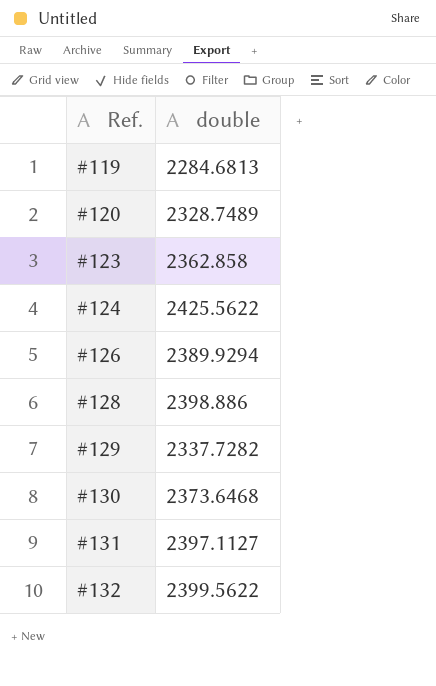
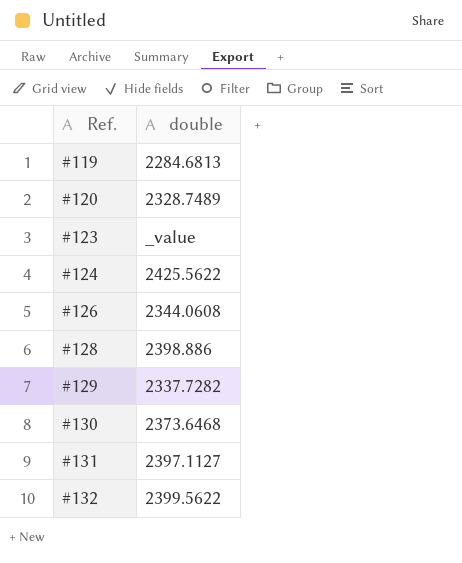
#123 | double: 2362.858 -> _value
#126 | double: 2389.9294 -> 2344.0608

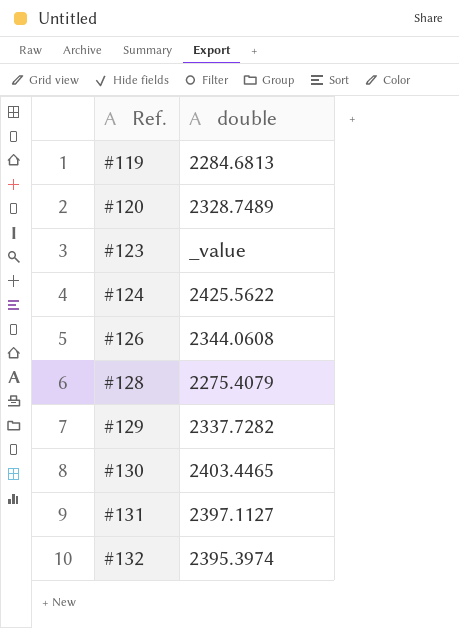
#128 | double: 2398.886 -> 2275.4079
#130 | double: 2373.6468 -> 2403.4465
#132 | double: 2399.5622 -> 2395.3974

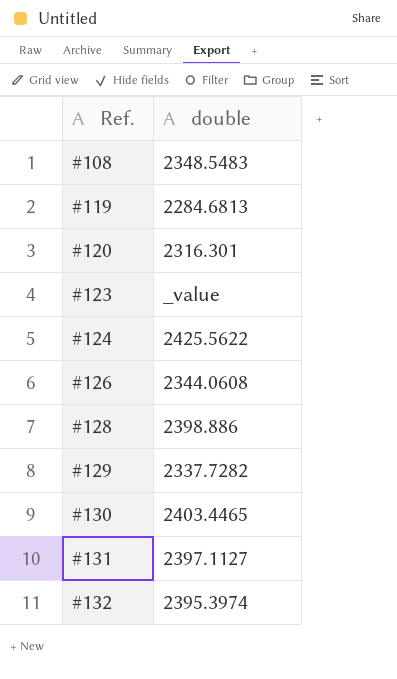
row #108: none -> 2348.5483
#120 | double: 2328.7489 -> 2316.301
#128 | double: 2275.4079 -> 2398.886

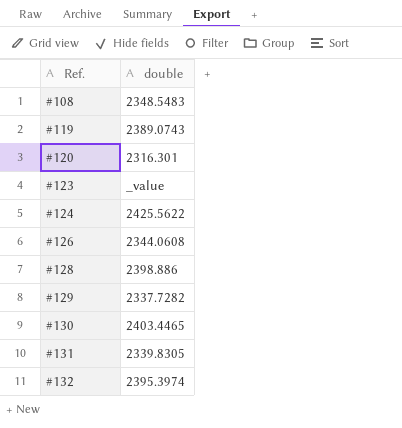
#119 | double: 2284.6813 -> 2389.0743
#131 | double: 2397.1127 -> 2339.8305

